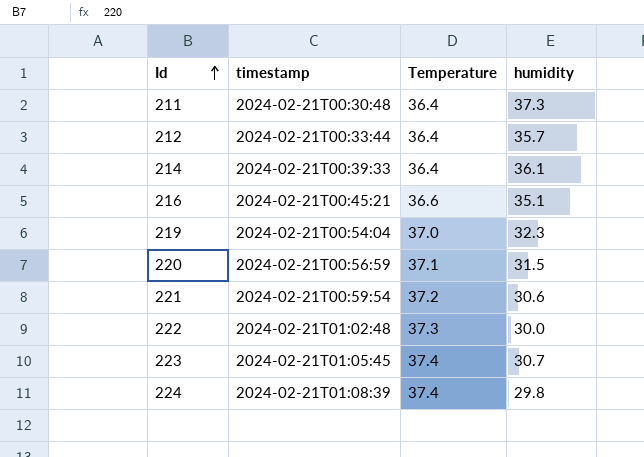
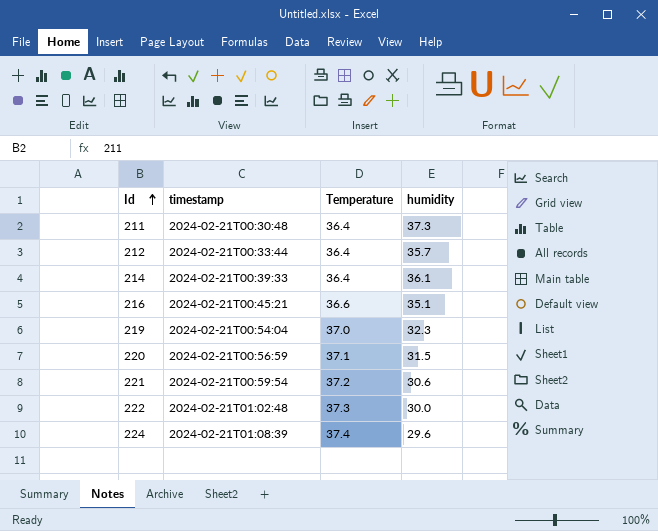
row 223: 2024-02-21T01:05:45 | 37.4 | 30.7 -> none
224 | humidity: 29.8 -> 29.6

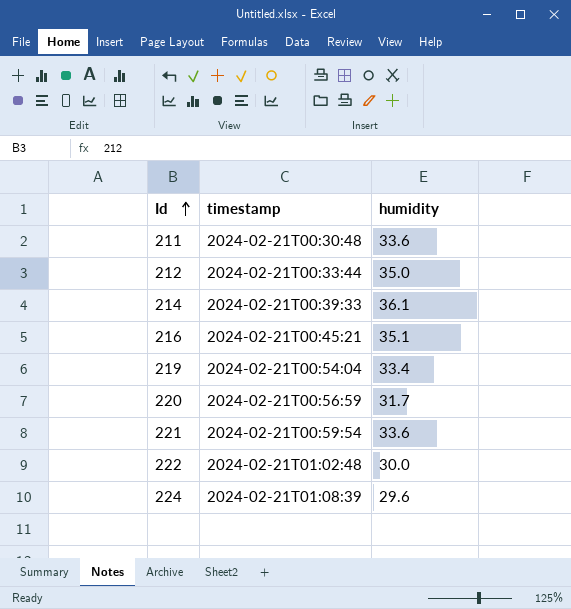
column Temperature | position: 3 -> none
211 | humidity: 37.3 -> 33.6
212 | humidity: 35.7 -> 35.0
219 | humidity: 32.3 -> 33.4
220 | humidity: 31.5 -> 31.7
221 | humidity: 30.6 -> 33.6

